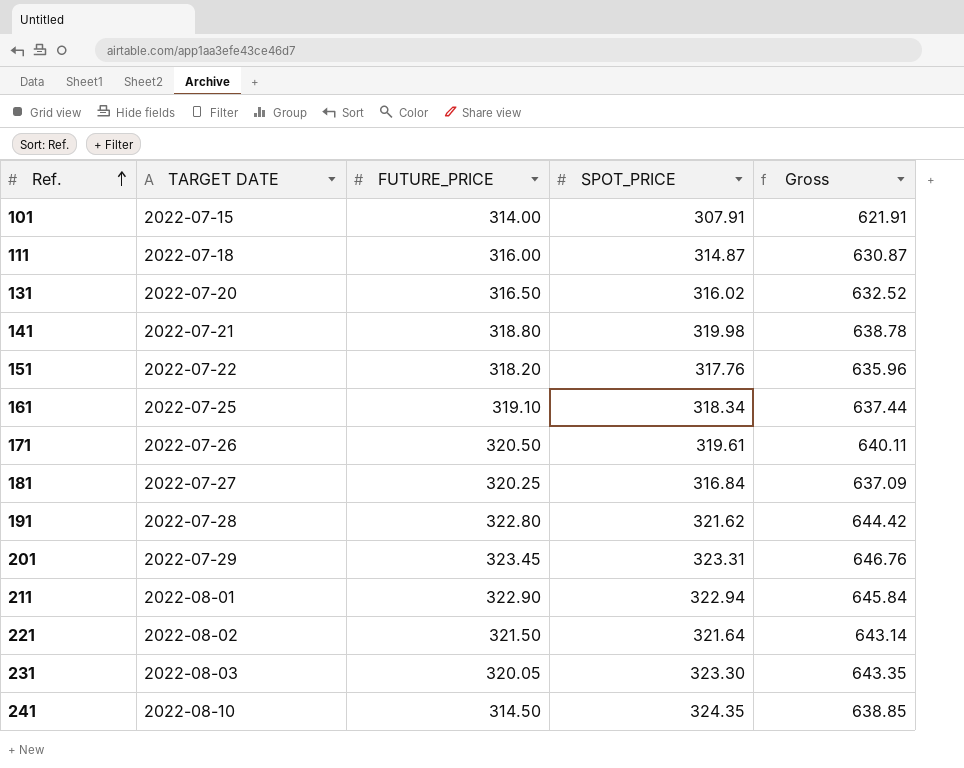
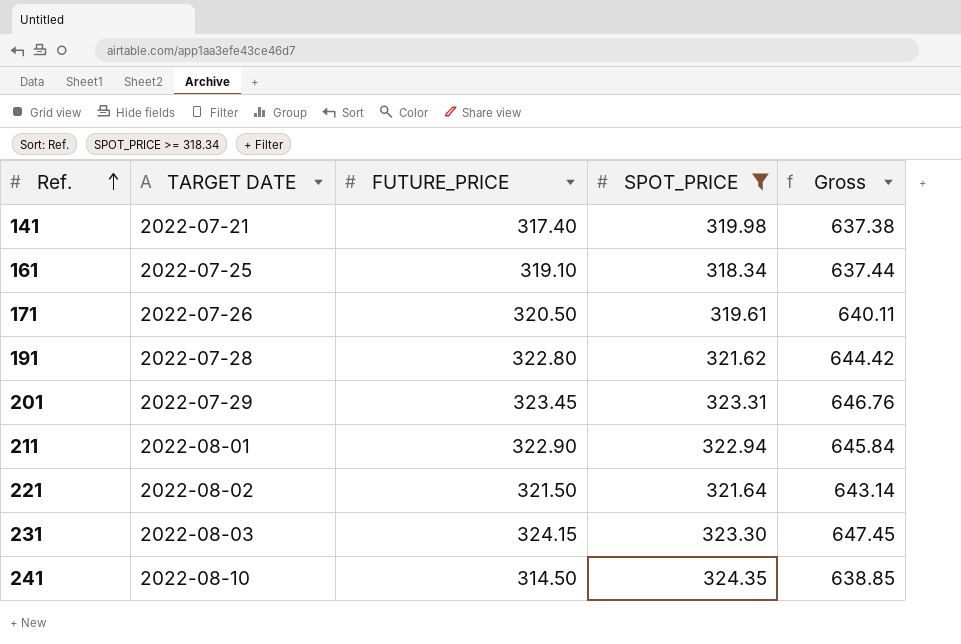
filter: none -> SPOT_PRICE >= 318.34
141 | FUTURE_PRICE: 318.80 -> 317.40
141 | Gross: 638.78 -> 637.38
231 | FUTURE_PRICE: 320.05 -> 324.15
231 | Gross: 643.35 -> 647.45

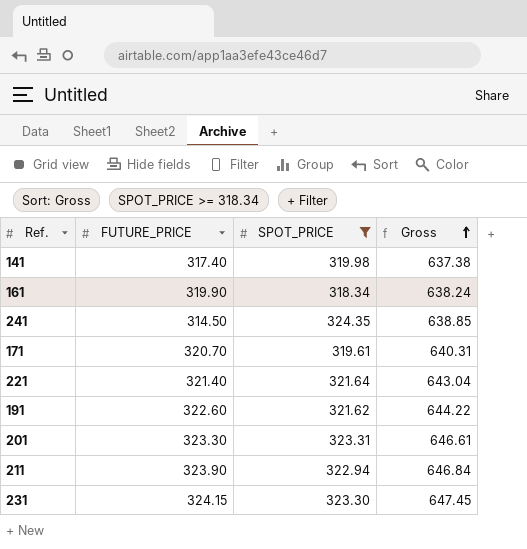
row order: Ref. ascending -> Gross ascending
column TARGET DATE | position: 2 -> none
161 | FUTURE_PRICE: 319.10 -> 319.90
161 | Gross: 637.44 -> 638.24
171 | FUTURE_PRICE: 320.50 -> 320.70
171 | Gross: 640.11 -> 640.31
221 | FUTURE_PRICE: 321.50 -> 321.40
221 | Gross: 643.14 -> 643.04
191 | FUTURE_PRICE: 322.80 -> 322.60
191 | Gross: 644.42 -> 644.22
201 | FUTURE_PRICE: 323.45 -> 323.30
201 | Gross: 646.76 -> 646.61
211 | FUTURE_PRICE: 322.90 -> 323.90
211 | Gross: 645.84 -> 646.84

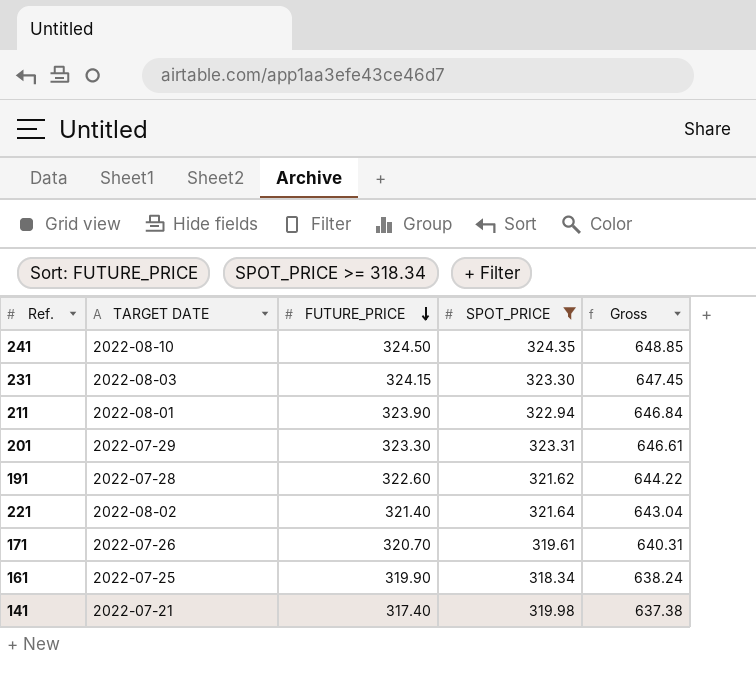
row order: Gross ascending -> FUTURE_PRICE descending
column TARGET DATE | position: none -> 2
241 | FUTURE_PRICE: 314.50 -> 324.50
241 | Gross: 638.85 -> 648.85

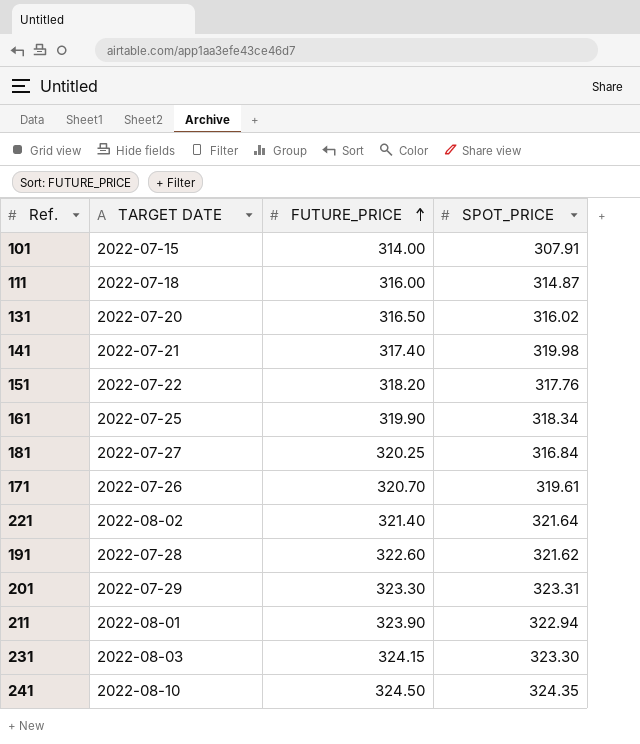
filter: SPOT_PRICE >= 318.34 -> none
row order: FUTURE_PRICE descending -> FUTURE_PRICE ascending
column Gross | formula: [FUTURE_PRICE] + [SPOT_PRICE] -> none

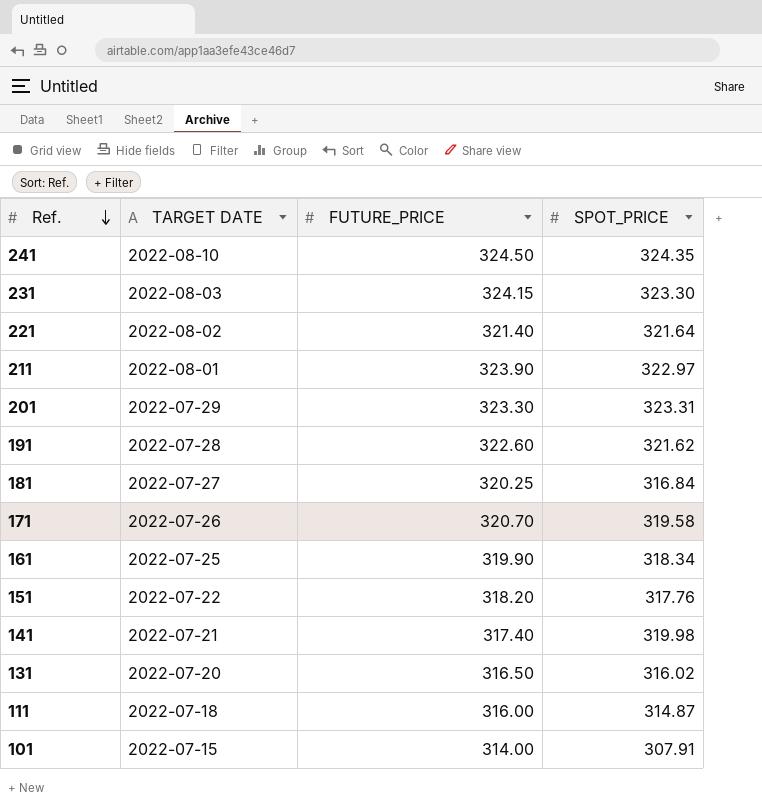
row order: FUTURE_PRICE ascending -> Ref. descending
211 | SPOT_PRICE: 322.94 -> 322.97
171 | SPOT_PRICE: 319.61 -> 319.58

